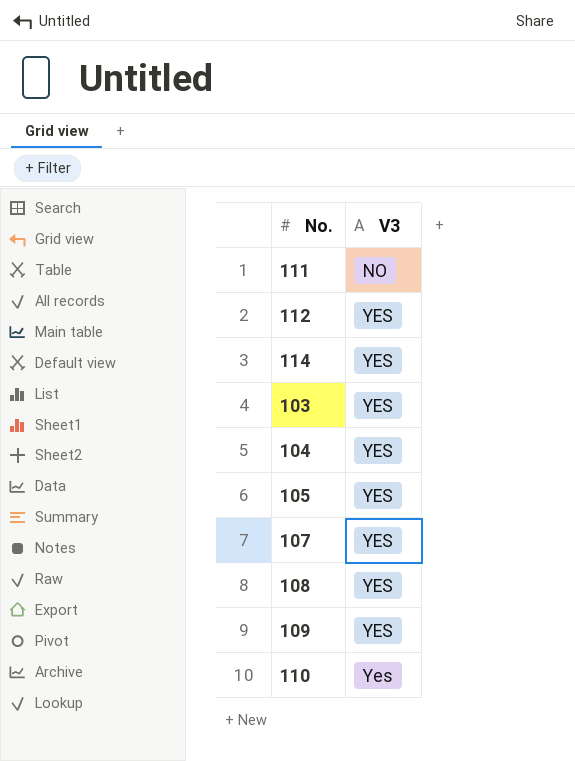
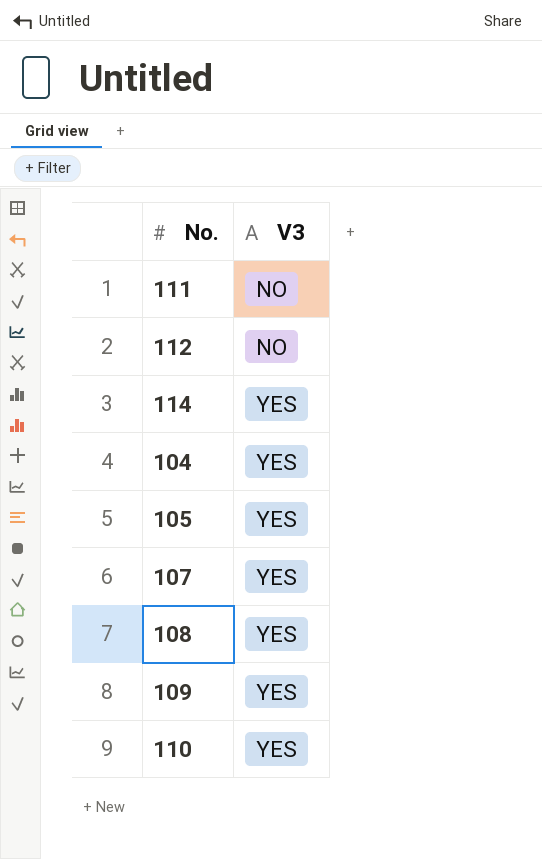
row 103: YES -> none
112 | V3: YES -> NO
110 | V3: Yes -> YES

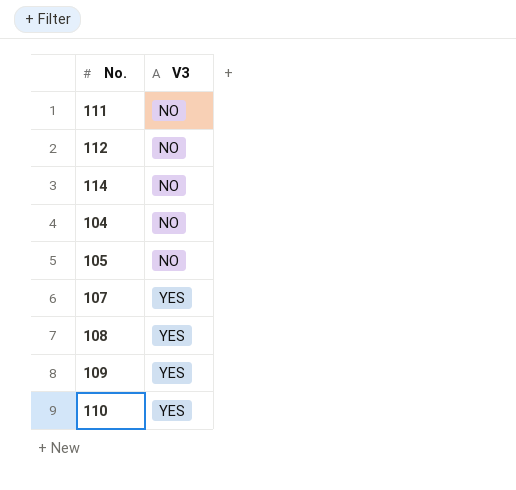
114 | V3: YES -> NO
104 | V3: YES -> NO
105 | V3: YES -> NO

